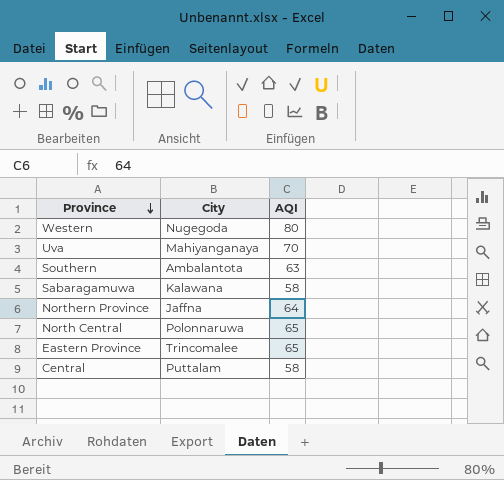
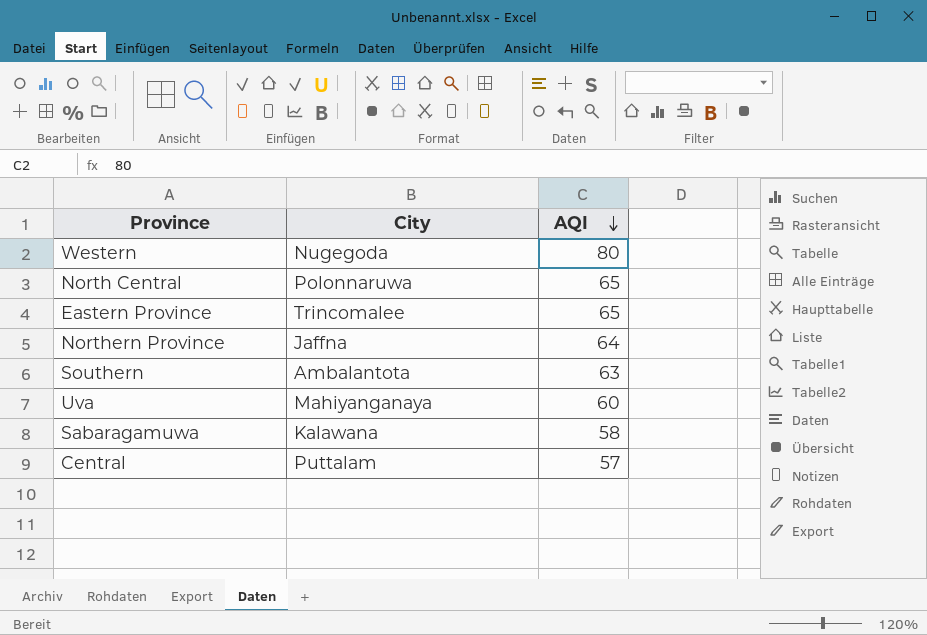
row order: Province descending -> AQI descending
Uva | AQI: 70 -> 60
Central | AQI: 58 -> 57

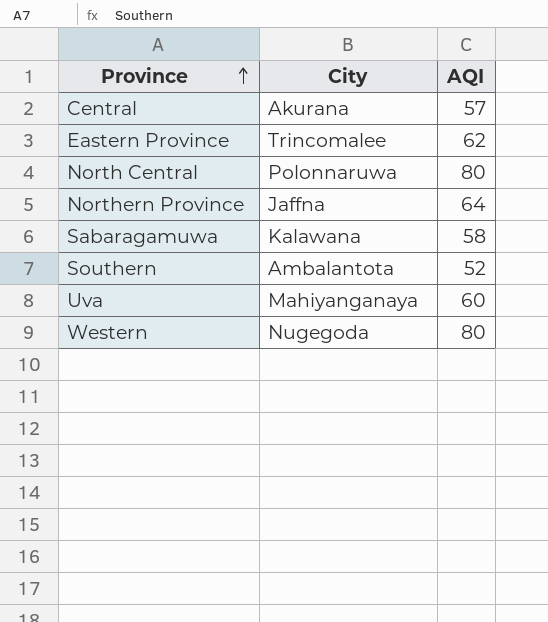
row order: AQI descending -> Province ascending
Central | City: Puttalam -> Akurana
Eastern Province | AQI: 65 -> 62
North Central | AQI: 65 -> 80
Southern | AQI: 63 -> 52

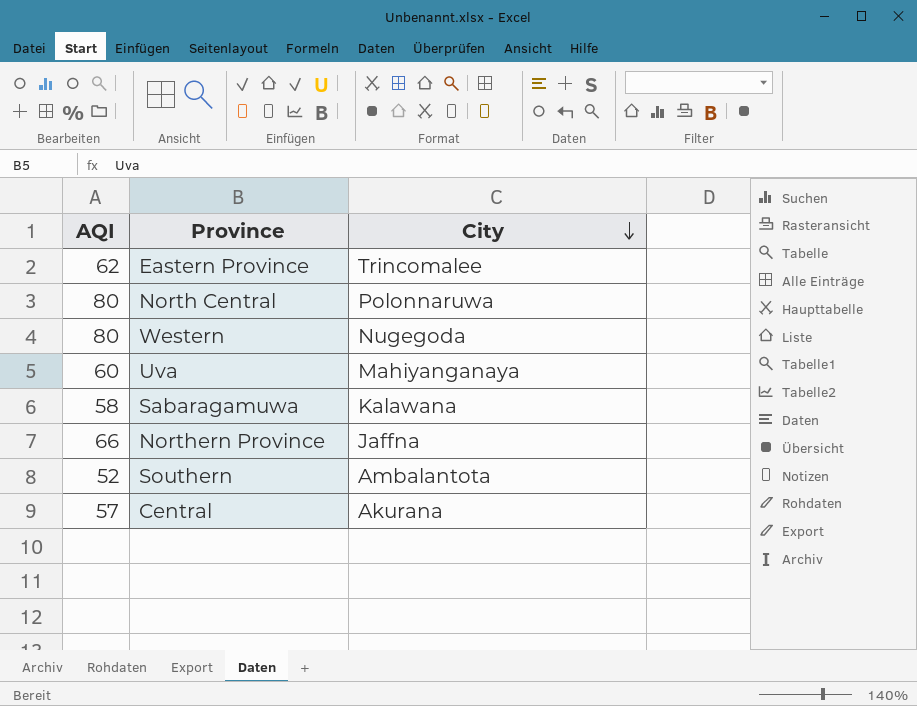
row order: Province ascending -> City descending
column AQI | position: 3 -> 1
Northern Province | AQI: 64 -> 66

